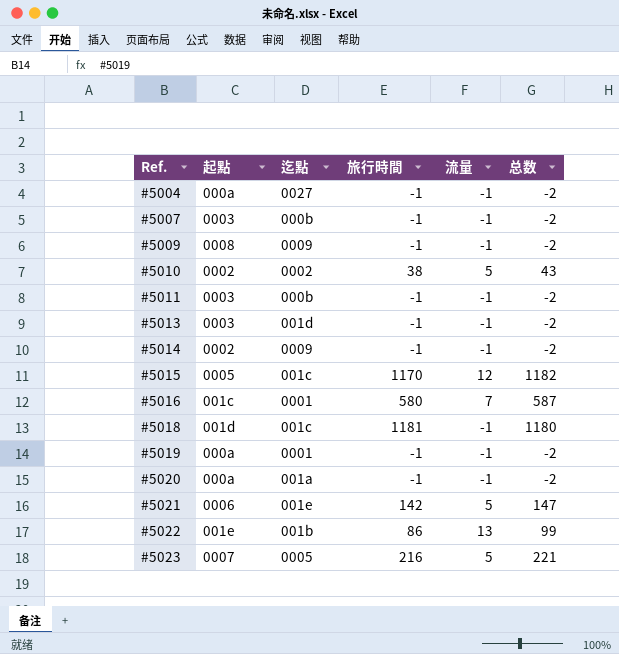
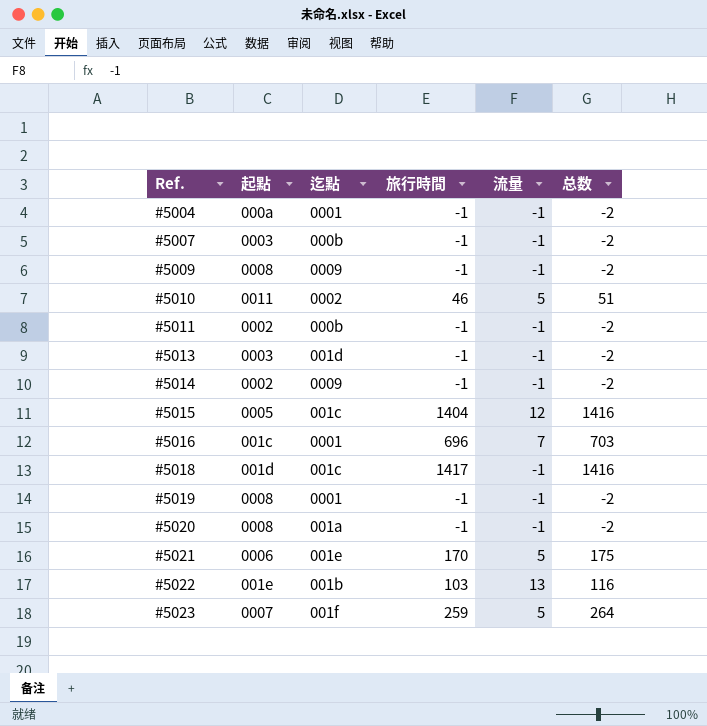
#5004 | 迄點: 0027 -> 0001
#5010 | 起點: 0002 -> 0011
#5010 | 旅行時間: 38 -> 46
#5010 | 总数: 43 -> 51
#5011 | 起點: 0003 -> 0002
#5015 | 旅行時間: 1170 -> 1404
#5015 | 总数: 1182 -> 1416
#5016 | 旅行時間: 580 -> 696
#5016 | 总数: 587 -> 703
#5018 | 旅行時間: 1181 -> 1417
#5018 | 总数: 1180 -> 1416
#5019 | 起點: 000a -> 0008
#5020 | 起點: 000a -> 0008
#5021 | 旅行時間: 142 -> 170
#5021 | 总数: 147 -> 175
#5022 | 旅行時間: 86 -> 103
#5022 | 总数: 99 -> 116
#5023 | 迄點: 0005 -> 001f
#5023 | 旅行時間: 216 -> 259
#5023 | 总数: 221 -> 264

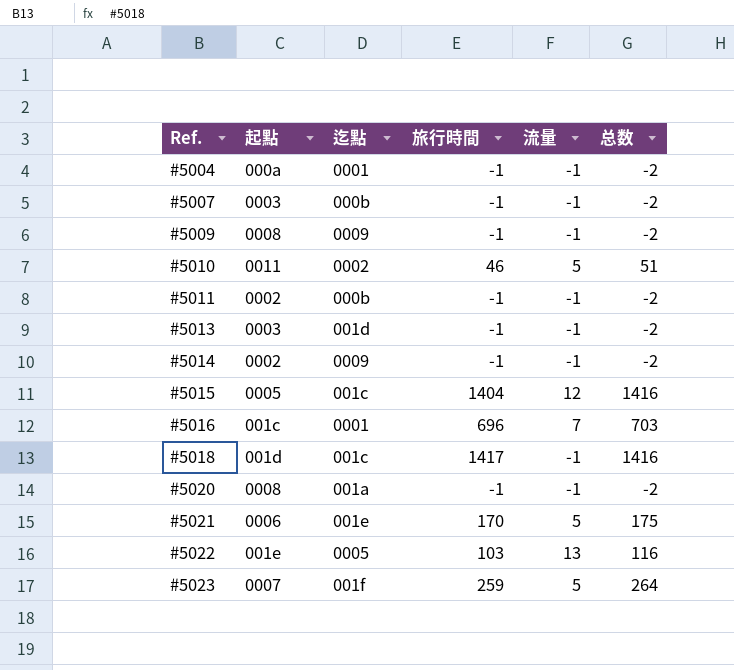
row #5019: 0008 | 0001 | -1 | -1 | -2 -> none
#5022 | 迄點: 001b -> 0005

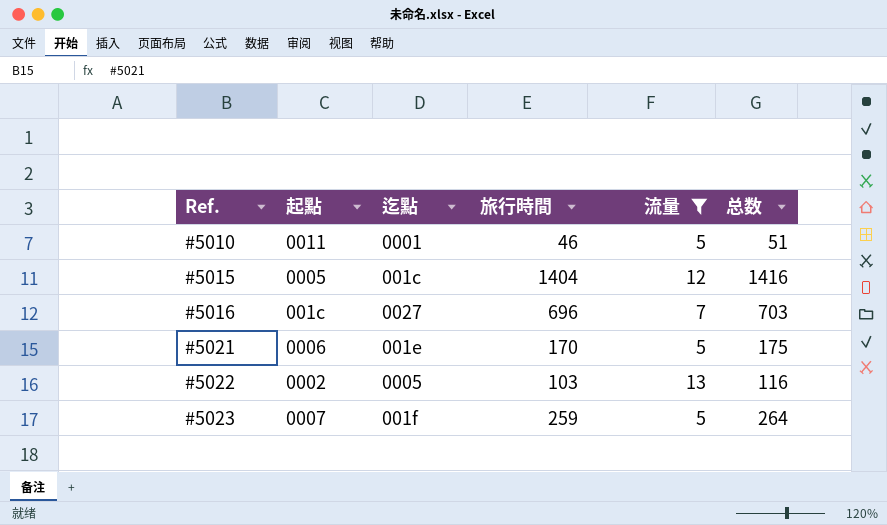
filter: none -> 流量 != -1
#5010 | 迄點: 0002 -> 0001
#5016 | 迄點: 0001 -> 0027
#5022 | 起點: 001e -> 0002

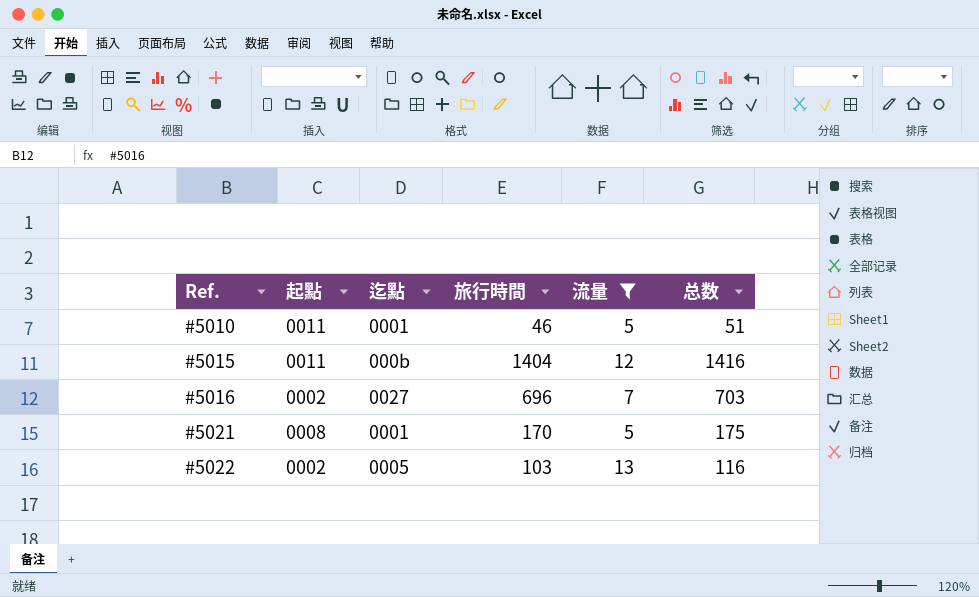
row #5023: 0007 | 001f | 259 | 5 | 264 -> none
#5015 | 起點: 0005 -> 0011
#5015 | 迄點: 001c -> 000b
#5016 | 起點: 001c -> 0002
#5021 | 起點: 0006 -> 0008
#5021 | 迄點: 001e -> 0001

